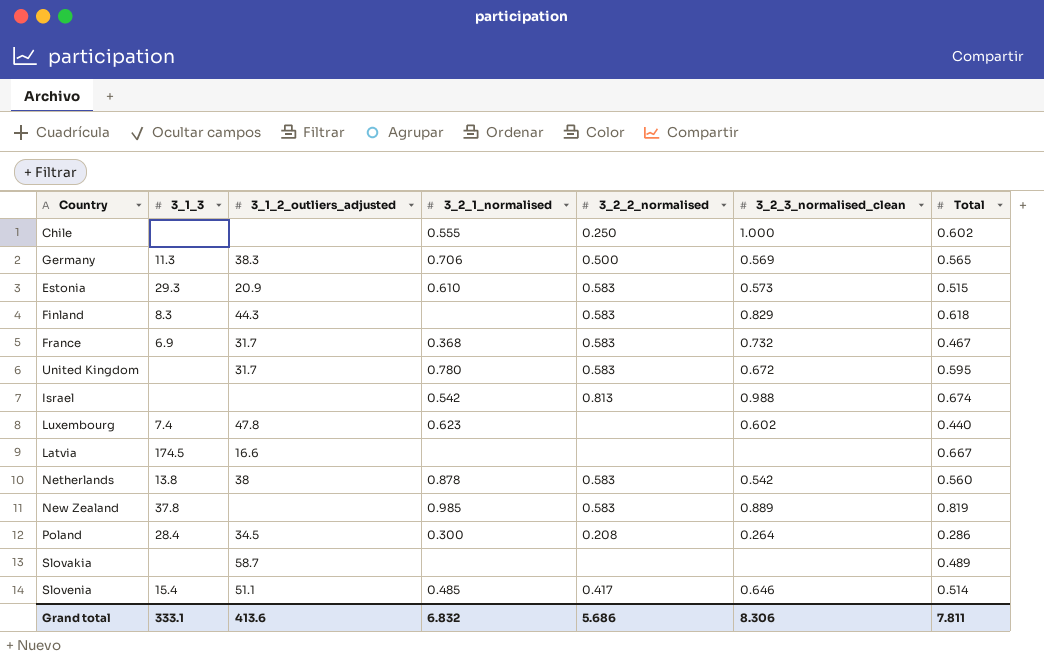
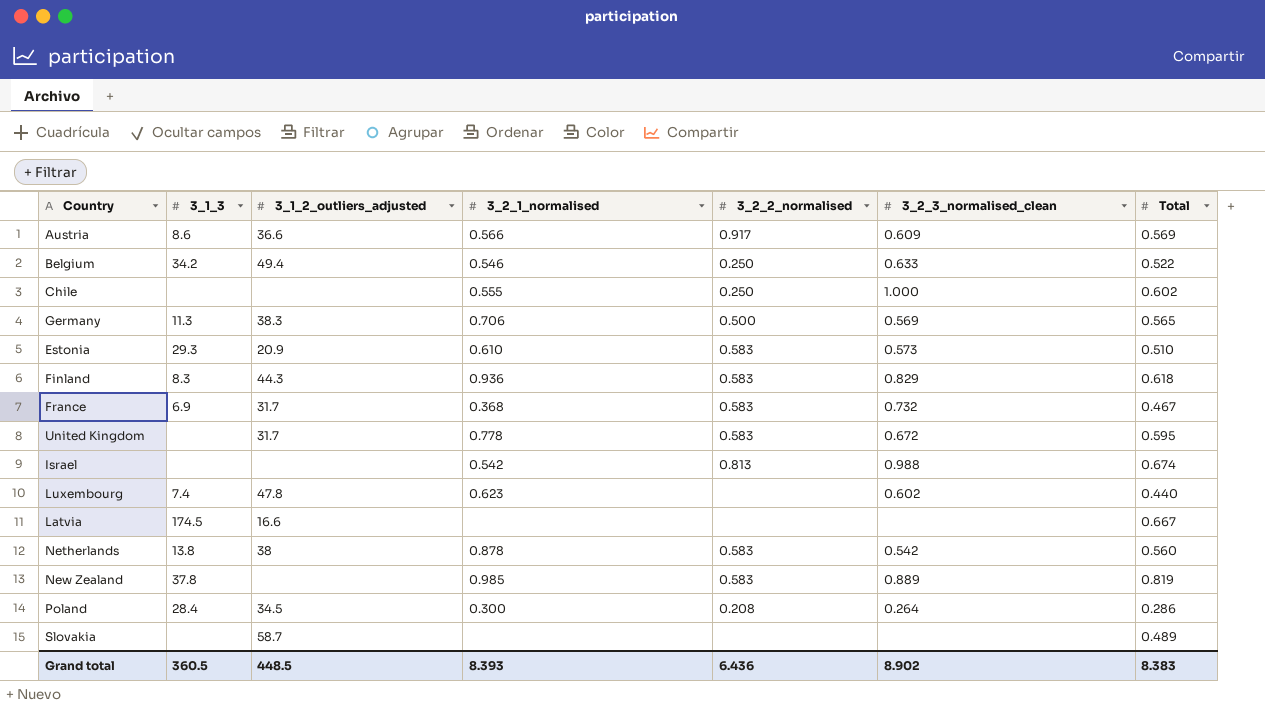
row Slovenia: 15.4 | 51.1 | 0.485 | 0.417 | 0.646 | 0.514 -> none
row Austria: none -> 8.6 | 36.6 | 0.566 | 0.917 | 0.609 | 0.569
row Belgium: none -> 34.2 | 49.4 | 0.546 | 0.250 | 0.633 | 0.522
Estonia | Total: 0.515 -> 0.510
Finland | 3_2_1_normalised: none -> 0.936
United Kingdom | 3_2_1_normalised: 0.780 -> 0.778
Grand total | 3_1_3: 333.1 -> 360.5
Grand total | 3_1_2_outliers_adjusted: 413.6 -> 448.5
Grand total | 3_2_1_normalised: 6.832 -> 8.393
Grand total | 3_2_2_normalised: 5.686 -> 6.436
Grand total | 3_2_3_normalised_clean: 8.306 -> 8.902
Grand total | Total: 7.811 -> 8.383

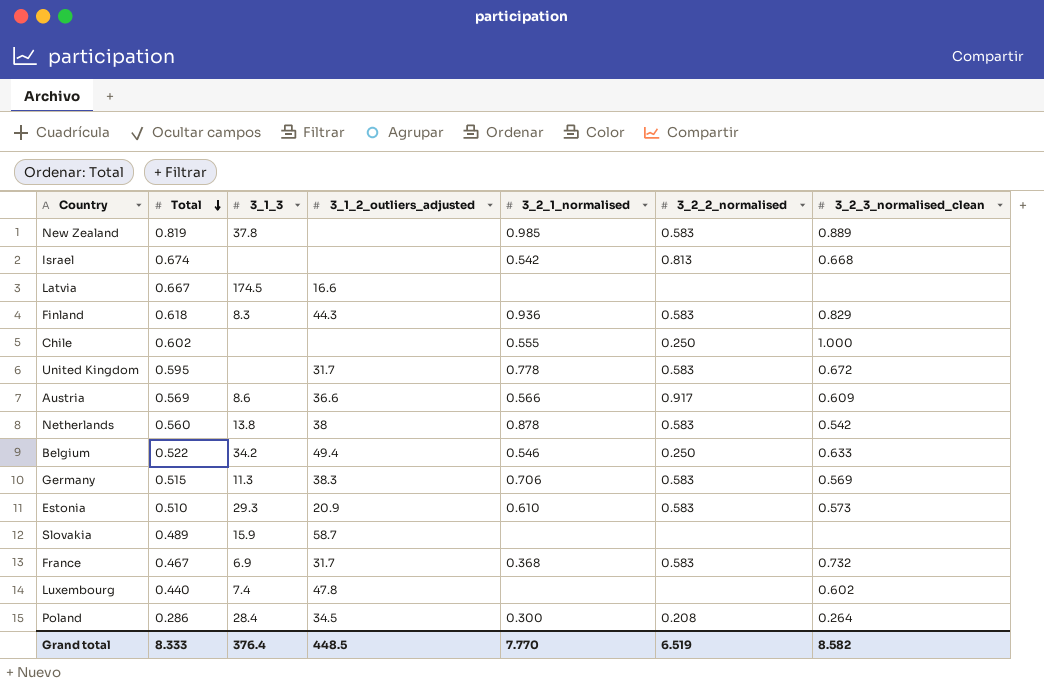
row order: none -> Total descending
column Total | position: 7 -> 2
Israel | 3_2_3_normalised_clean: 0.988 -> 0.668
Germany | Total: 0.565 -> 0.515
Germany | 3_2_2_normalised: 0.500 -> 0.583
Slovakia | 3_1_3: none -> 15.9
Luxembourg | 3_2_1_normalised: 0.623 -> none
Grand total | Total: 8.383 -> 8.333
Grand total | 3_1_3: 360.5 -> 376.4
Grand total | 3_2_1_normalised: 8.393 -> 7.770
Grand total | 3_2_2_normalised: 6.436 -> 6.519
Grand total | 3_2_3_normalised_clean: 8.902 -> 8.582

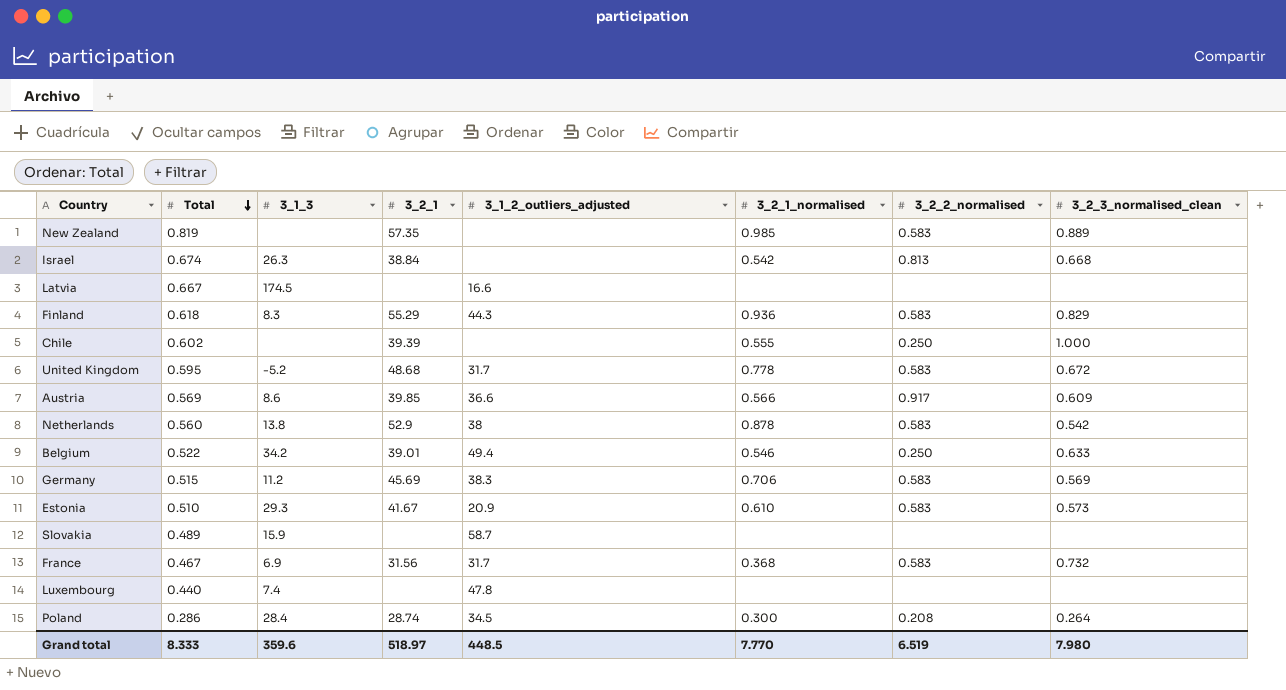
column 3_2_1 | position: none -> 4
New Zealand | 3_1_3: 37.8 -> none
Israel | 3_1_3: none -> 26.3
United Kingdom | 3_1_3: none -> -5.2
Germany | 3_1_3: 11.3 -> 11.2
Luxembourg | 3_2_3_normalised_clean: 0.602 -> none
Grand total | 3_1_3: 376.4 -> 359.6
Grand total | 3_2_3_normalised_clean: 8.582 -> 7.980

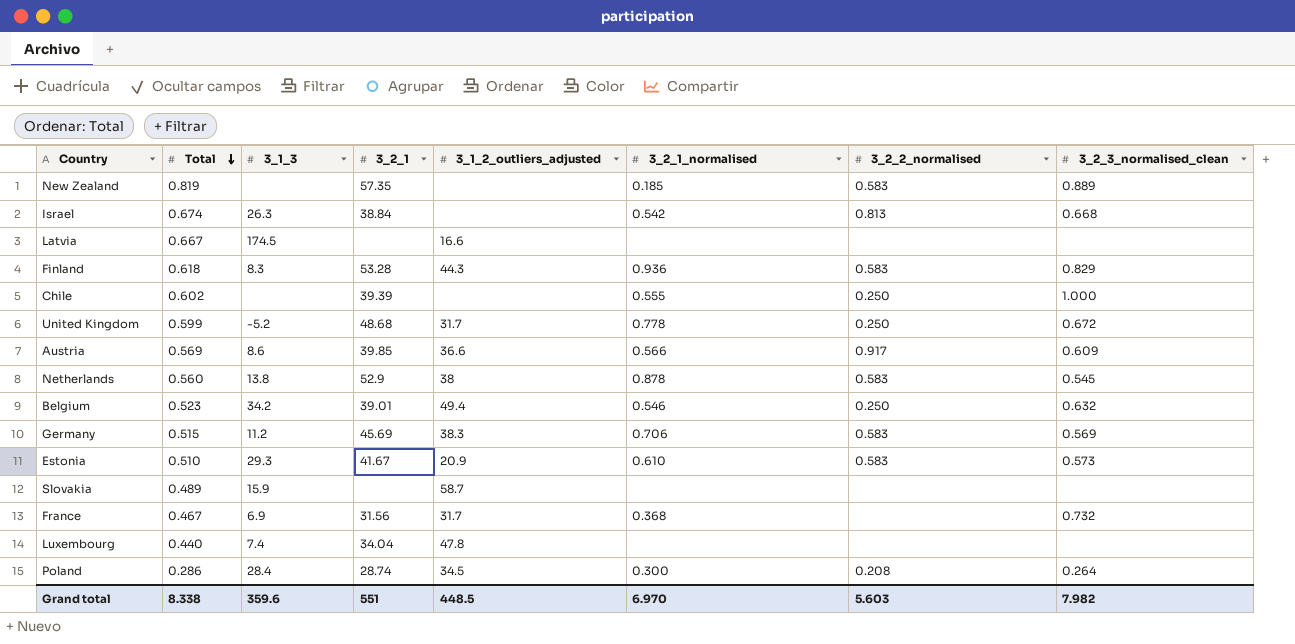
New Zealand | 3_2_1_normalised: 0.985 -> 0.185
Finland | 3_2_1: 55.29 -> 53.28
United Kingdom | Total: 0.595 -> 0.599
United Kingdom | 3_2_2_normalised: 0.583 -> 0.250
Netherlands | 3_2_3_normalised_clean: 0.542 -> 0.545
Belgium | Total: 0.522 -> 0.523
Belgium | 3_2_3_normalised_clean: 0.633 -> 0.632
France | 3_2_2_normalised: 0.583 -> none
Luxembourg | 3_2_1: none -> 34.04
Grand total | Total: 8.333 -> 8.338
Grand total | 3_2_1: 518.97 -> 551
Grand total | 3_2_1_normalised: 7.770 -> 6.970
Grand total | 3_2_2_normalised: 6.519 -> 5.603
Grand total | 3_2_3_normalised_clean: 7.980 -> 7.982

